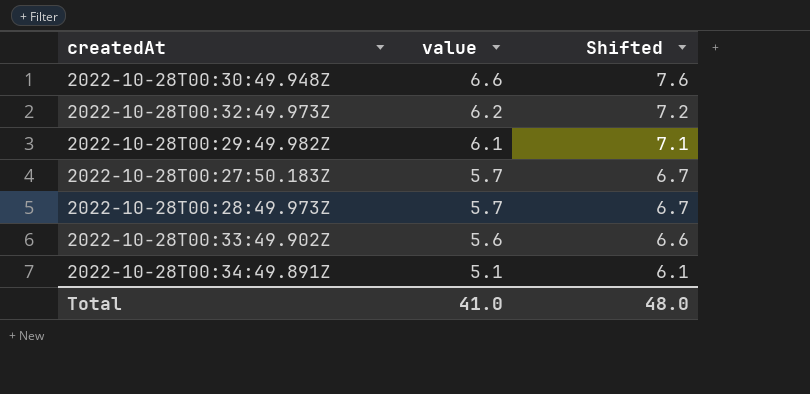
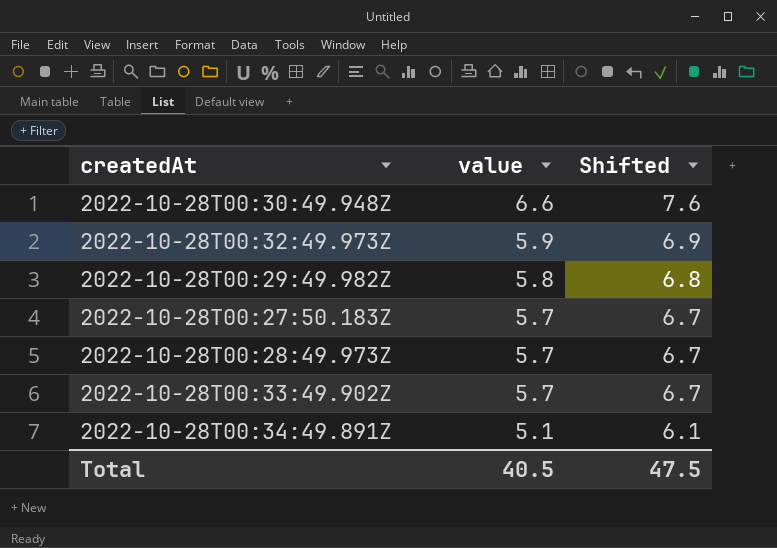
2022-10-28T00:32:49.973Z | value: 6.2 -> 5.9
2022-10-28T00:32:49.973Z | Shifted: 7.2 -> 6.9
2022-10-28T00:29:49.982Z | value: 6.1 -> 5.8
2022-10-28T00:29:49.982Z | Shifted: 7.1 -> 6.8
2022-10-28T00:33:49.902Z | value: 5.6 -> 5.7
2022-10-28T00:33:49.902Z | Shifted: 6.6 -> 6.7
Total | value: 41.0 -> 40.5
Total | Shifted: 48.0 -> 47.5

